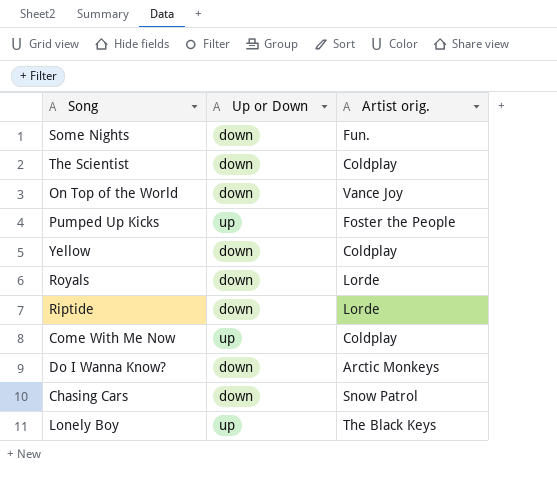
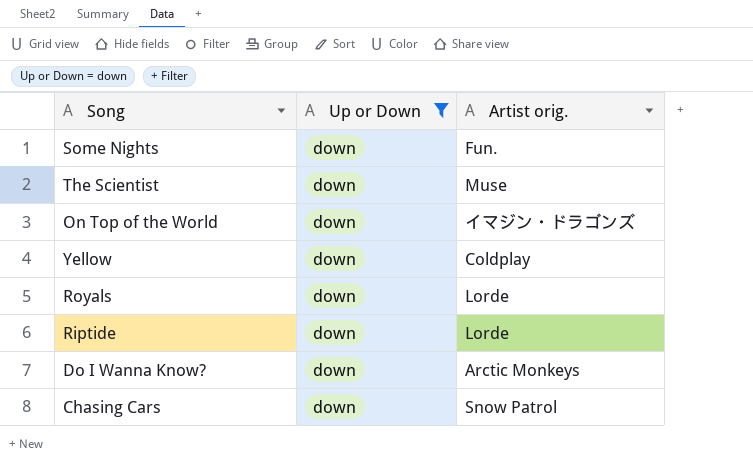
filter: none -> Up or Down = down
The Scientist | Artist orig.: Coldplay -> Muse
On Top of the World | Artist orig.: Vance Joy -> イマジン・ドラゴンズ

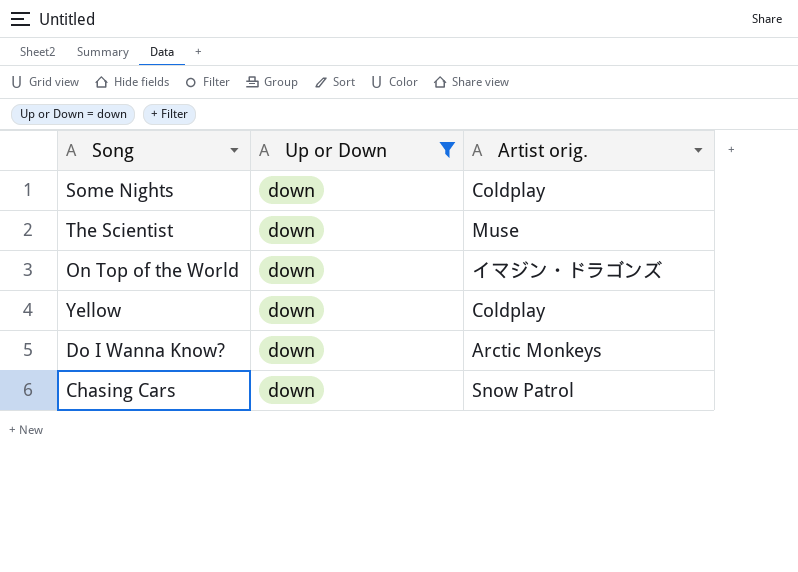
row Royals: down | Lorde -> none
row Riptide: down | Lorde -> none
Some Nights | Artist orig.: Fun. -> Coldplay

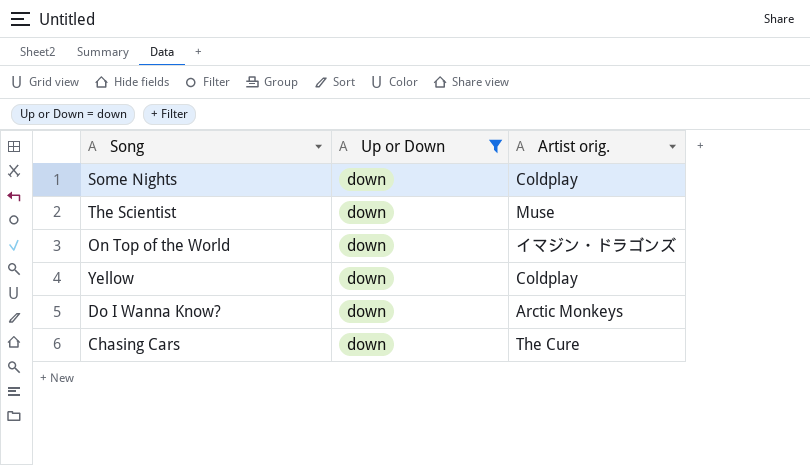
Chasing Cars | Artist orig.: Snow Patrol -> The Cure

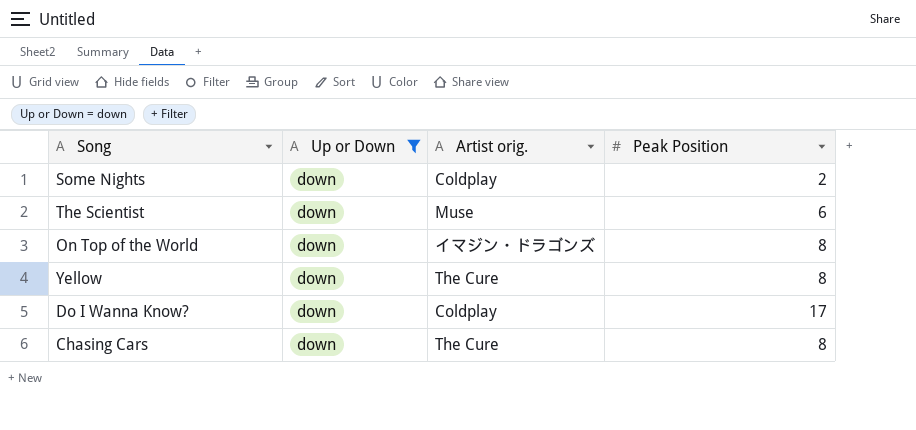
column Peak Position | position: none -> 4
Yellow | Artist orig.: Coldplay -> The Cure
Do I Wanna Know? | Artist orig.: Arctic Monkeys -> Coldplay

